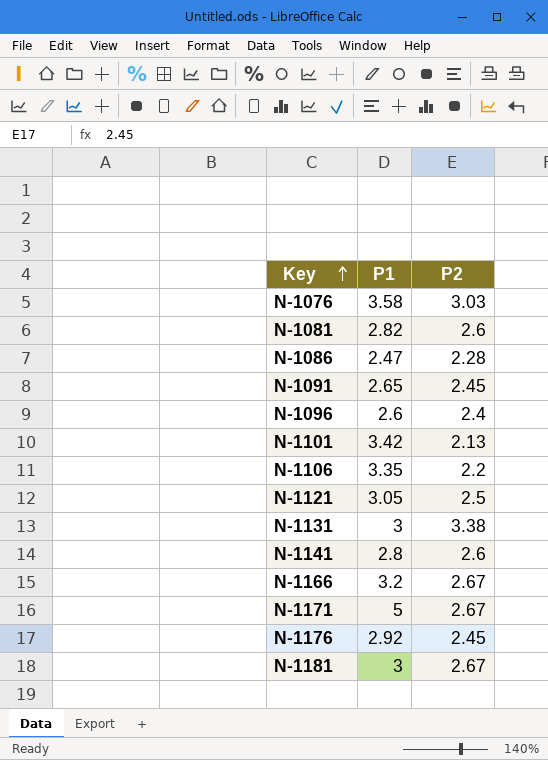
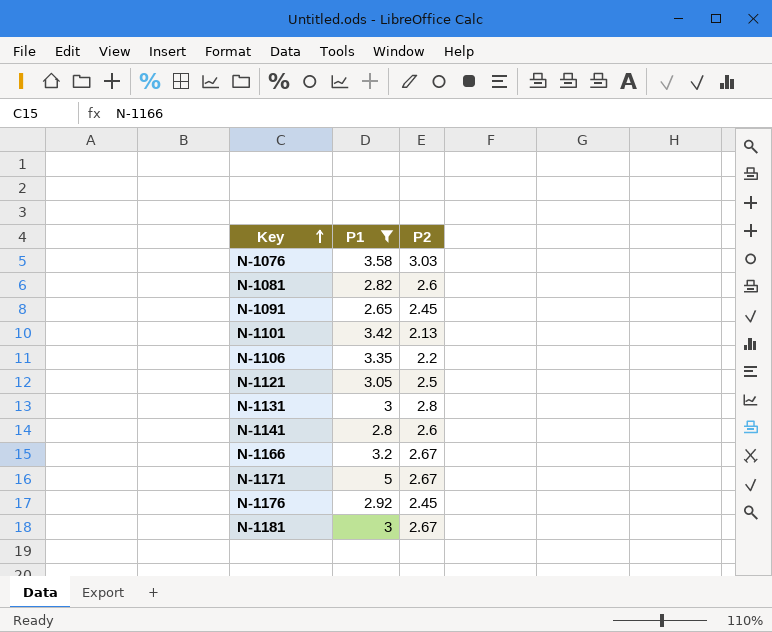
filter: none -> P1 >= 2.65
N-1131 | P2: 3.38 -> 2.8

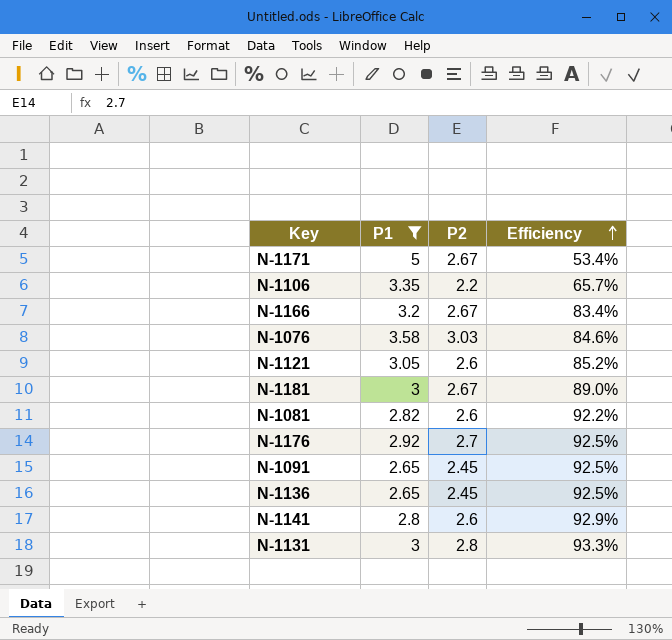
row order: Key ascending -> Efficiency ascending
column Efficiency | formula: none -> [P2] / [P1]
row N-1101: 3.42 | 2.13 -> none
N-1121 | P2: 2.5 -> 2.6
N-1176 | P2: 2.45 -> 2.7
row N-1136: none -> 2.65 | 2.45 | 92.5%

